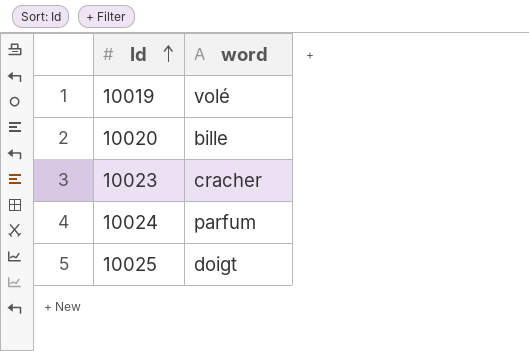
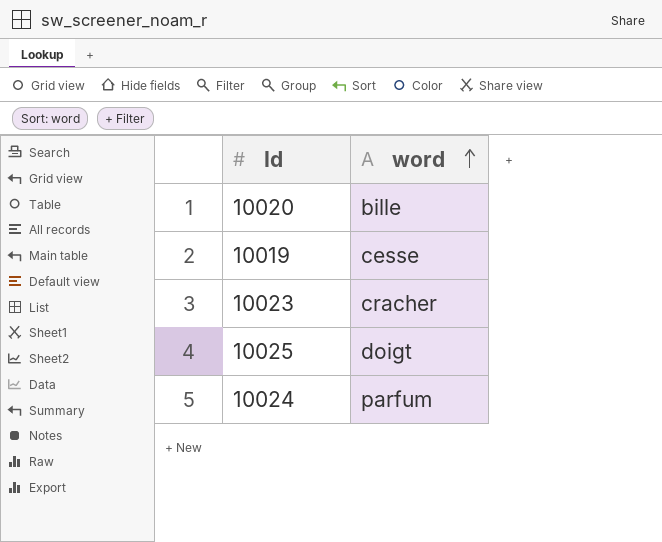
row order: Id ascending -> word ascending
10019 | word: volé -> cesse

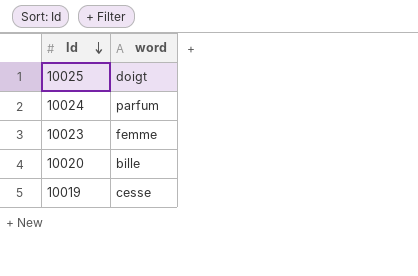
row order: word ascending -> Id descending
10023 | word: cracher -> femme

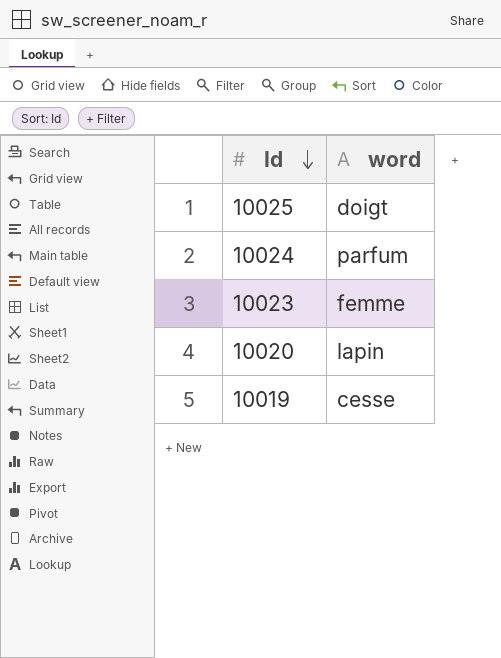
10020 | word: bille -> lapin

